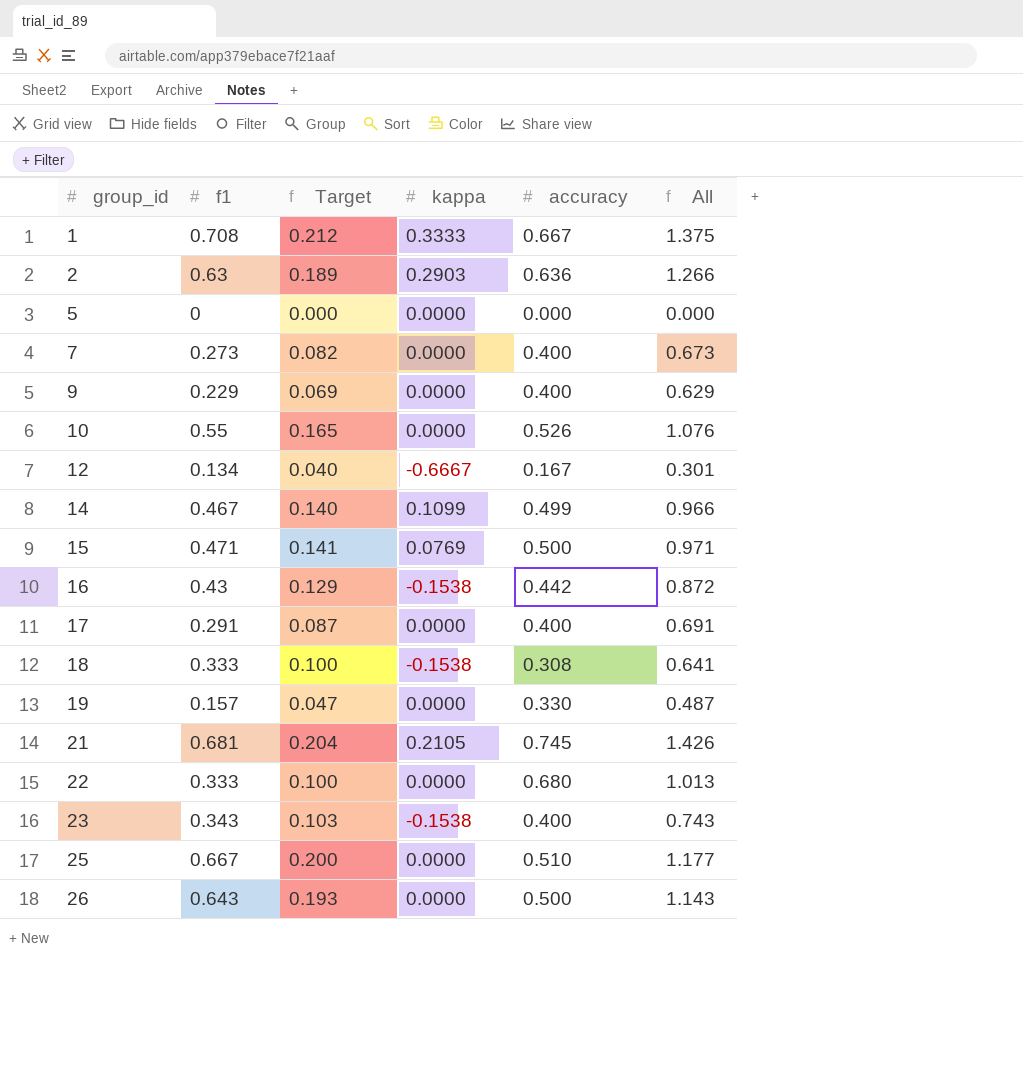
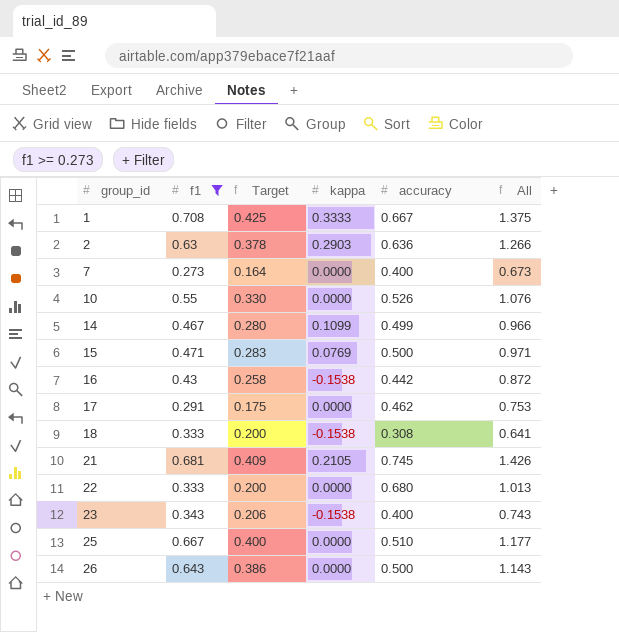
filter: none -> f1 >= 0.273
column Target | formula: [f1] * 0.3 -> [f1] * 0.6
17 | accuracy: 0.400 -> 0.462
17 | All: 0.691 -> 0.753

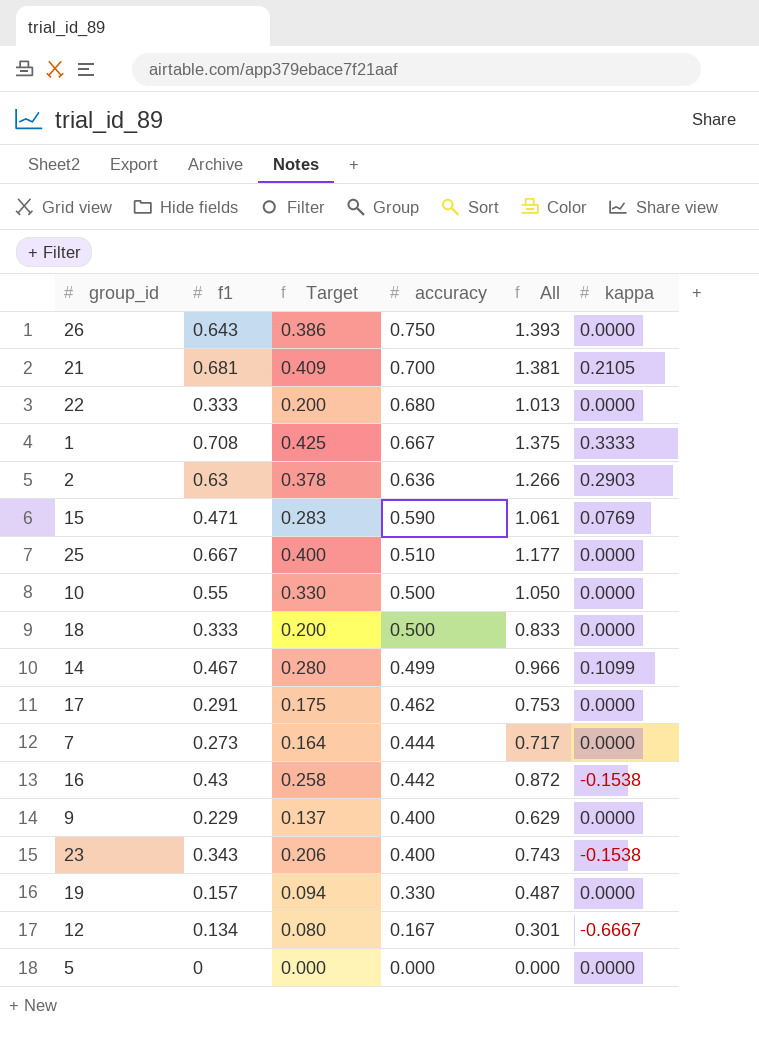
filter: f1 >= 0.273 -> none
row order: group_id ascending -> accuracy descending
column kappa | position: 4 -> 6
26 | accuracy: 0.500 -> 0.750
26 | All: 1.143 -> 1.393
21 | accuracy: 0.745 -> 0.700
21 | All: 1.426 -> 1.381
15 | accuracy: 0.500 -> 0.590
15 | All: 0.971 -> 1.061
10 | accuracy: 0.526 -> 0.500
10 | All: 1.076 -> 1.050
18 | accuracy: 0.308 -> 0.500
18 | All: 0.641 -> 0.833
18 | kappa: -0.1538 -> 0.0000
7 | accuracy: 0.400 -> 0.444
7 | All: 0.673 -> 0.717

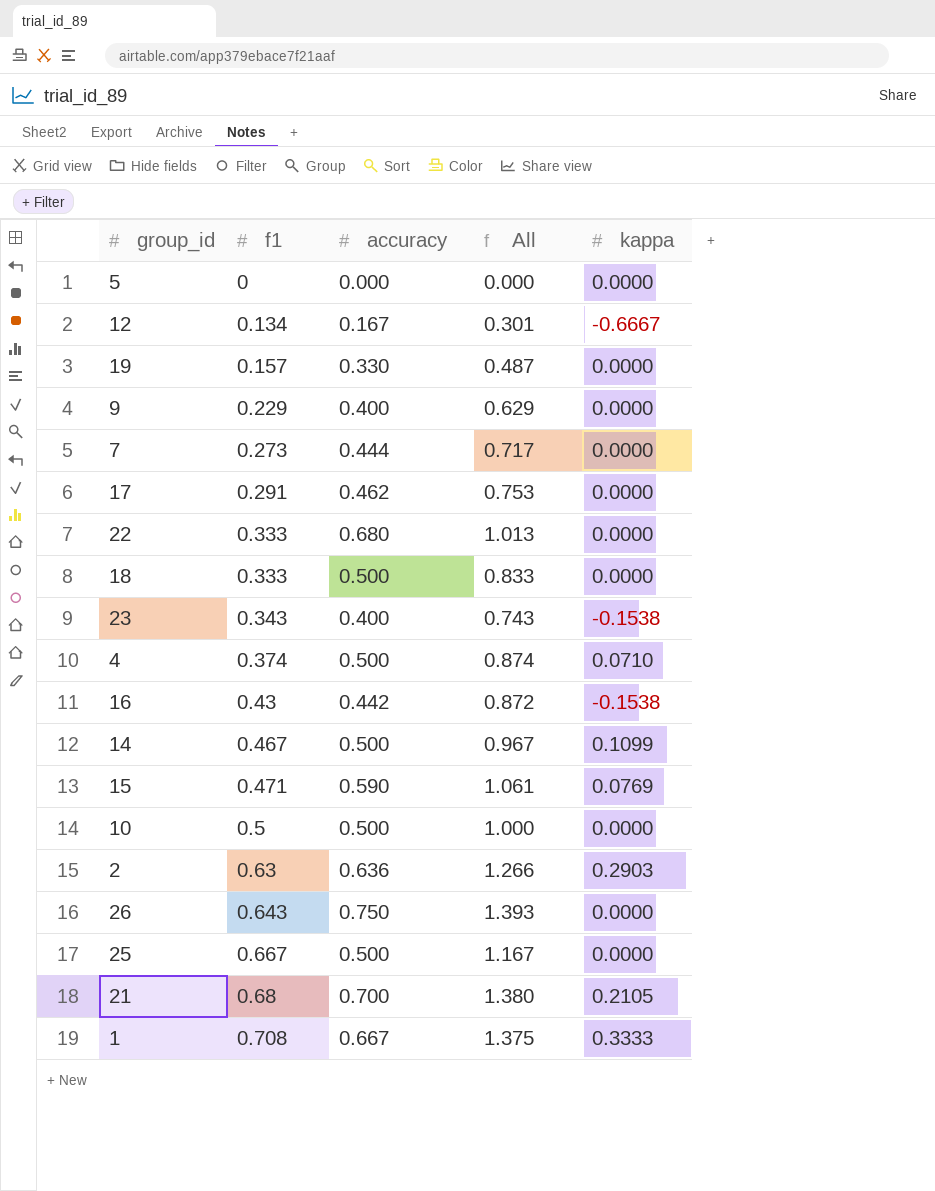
row order: accuracy descending -> f1 ascending
column Target | formula: [f1] * 0.6 -> none
row 4: none -> 0.374 | 0.500 | 0.874 | 0.0710
14 | accuracy: 0.499 -> 0.500
14 | All: 0.966 -> 0.967
10 | f1: 0.55 -> 0.5
10 | All: 1.050 -> 1.000
25 | accuracy: 0.510 -> 0.500
25 | All: 1.177 -> 1.167
21 | f1: 0.681 -> 0.68
21 | All: 1.381 -> 1.380

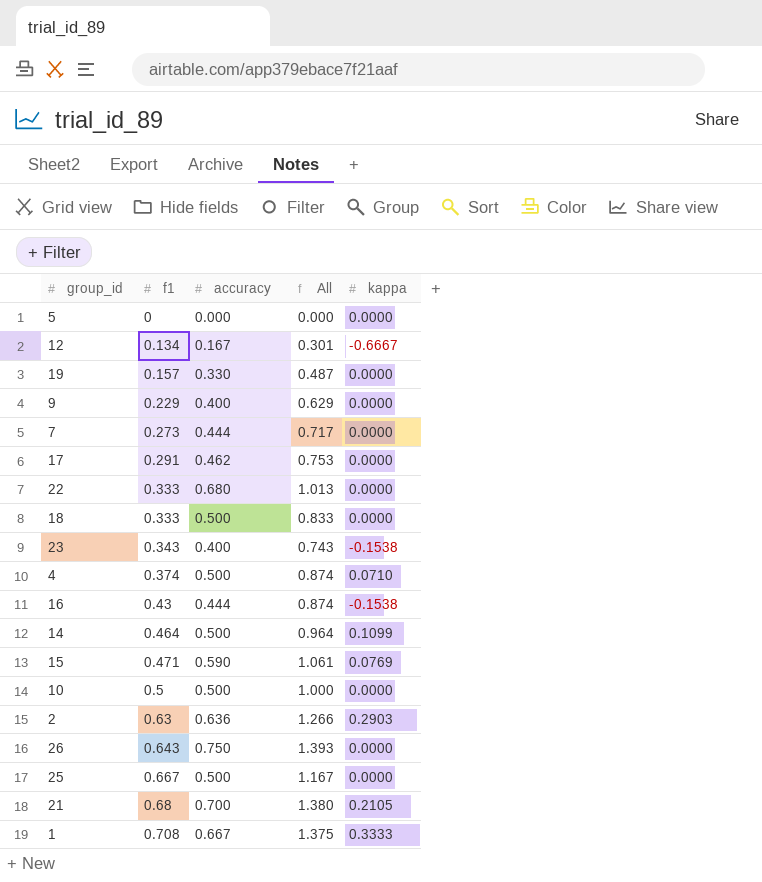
16 | accuracy: 0.442 -> 0.444
16 | All: 0.872 -> 0.874
14 | f1: 0.467 -> 0.464
14 | All: 0.967 -> 0.964

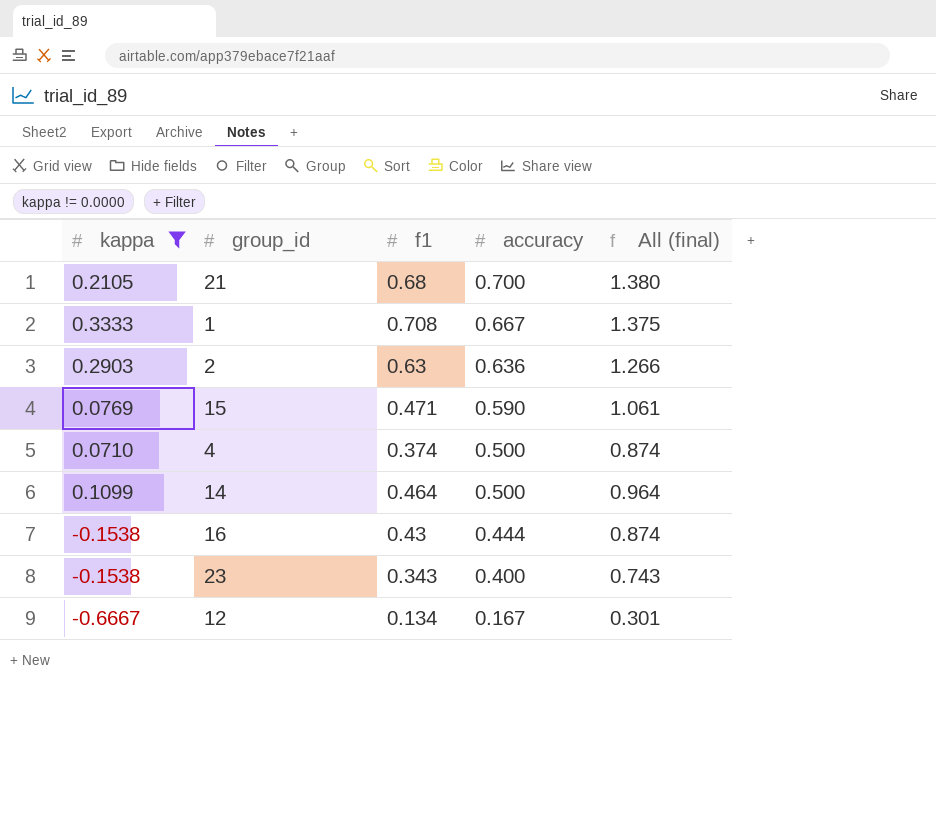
filter: none -> kappa != 0.0000
row order: f1 ascending -> accuracy descending
column kappa | position: 5 -> 1
column name: All -> All (final)

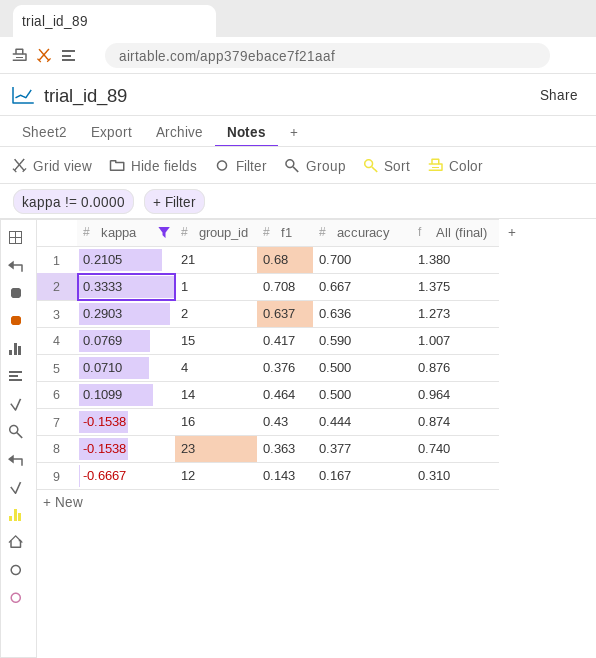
2 | f1: 0.63 -> 0.637
2 | All (final): 1.266 -> 1.273
15 | f1: 0.471 -> 0.417
15 | All (final): 1.061 -> 1.007
4 | f1: 0.374 -> 0.376
4 | All (final): 0.874 -> 0.876
23 | f1: 0.343 -> 0.363
23 | accuracy: 0.400 -> 0.377
23 | All (final): 0.743 -> 0.740
12 | f1: 0.134 -> 0.143
12 | All (final): 0.301 -> 0.310

